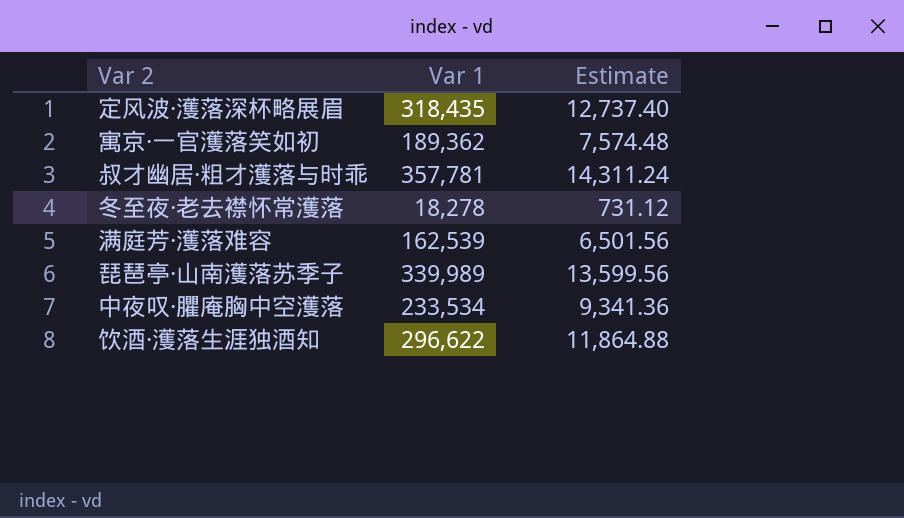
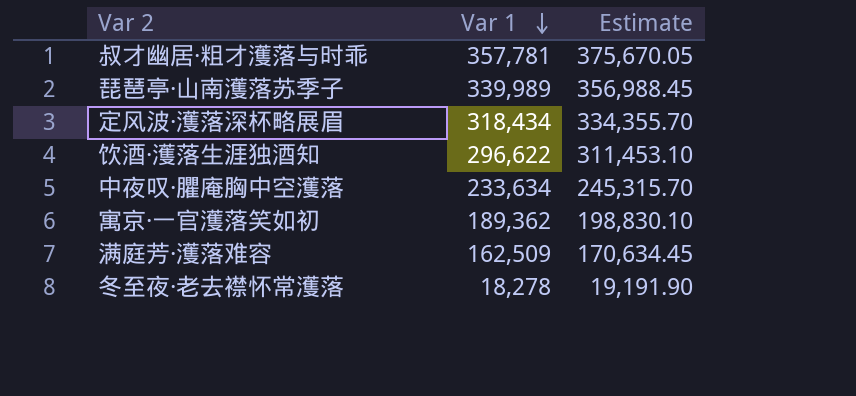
row order: none -> Var 1 descending
column Estimate | formula: [Var 1] * 0.04 -> [Var 1] * 1.05
定风波·濩落深杯略展眉 | Var 1: 318,435 -> 318,434
中夜叹·臞庵胸中空濩落 | Var 1: 233,534 -> 233,634
满庭芳·濩落难容 | Var 1: 162,539 -> 162,509

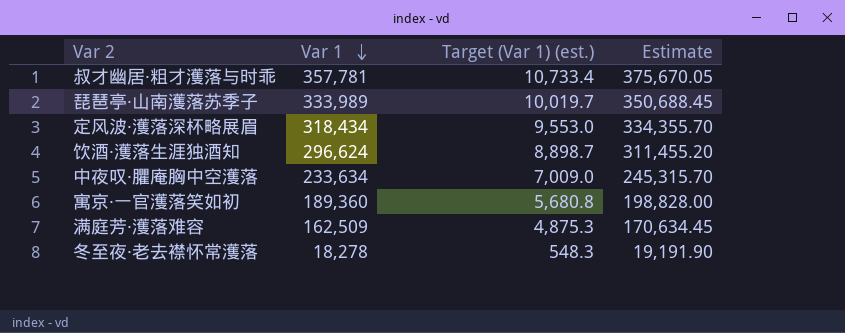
column Target (Var 1) (est.) | formula: none -> [Var 1] * 0.03
琵琶亭·山南濩落苏季子 | Var 1: 339,989 -> 333,989
琵琶亭·山南濩落苏季子 | Estimate: 356,988.45 -> 350,688.45
饮酒·濩落生涯独酒知 | Var 1: 296,622 -> 296,624
饮酒·濩落生涯独酒知 | Estimate: 311,453.10 -> 311,455.20
寓京·一官濩落笑如初 | Var 1: 189,362 -> 189,360
寓京·一官濩落笑如初 | Estimate: 198,830.10 -> 198,828.00

